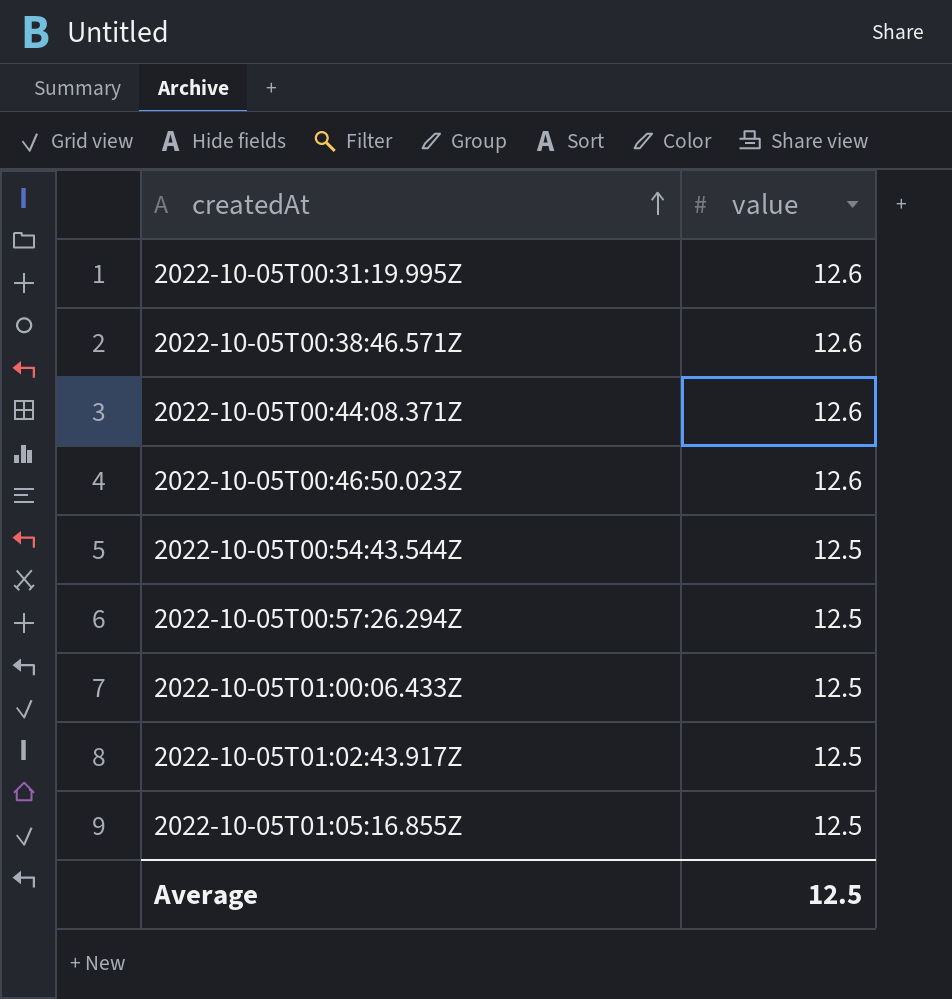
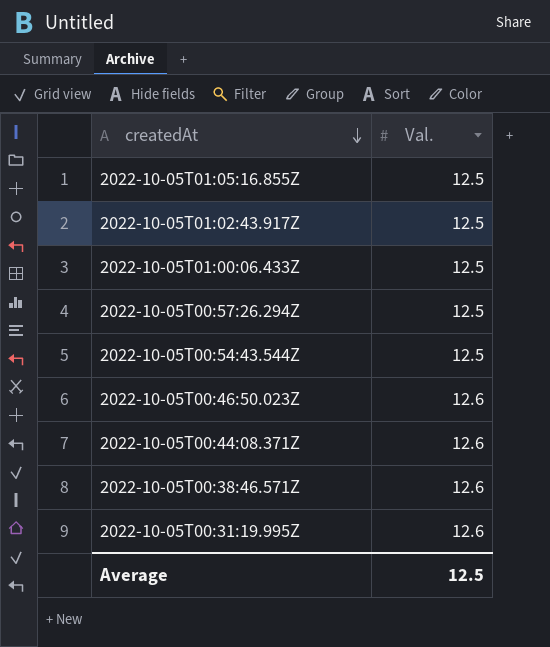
row order: createdAt ascending -> createdAt descending
column name: value -> Val.

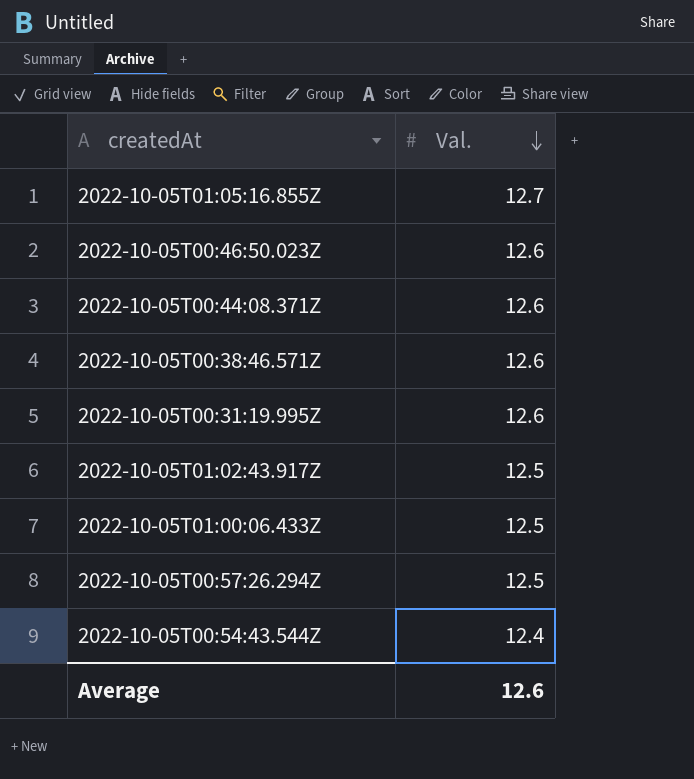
row order: createdAt descending -> Val. descending
2022-10-05T01:05:16.855Z | Val.: 12.5 -> 12.7
2022-10-05T00:54:43.544Z | Val.: 12.5 -> 12.4
Average | Val.: 12.5 -> 12.6

